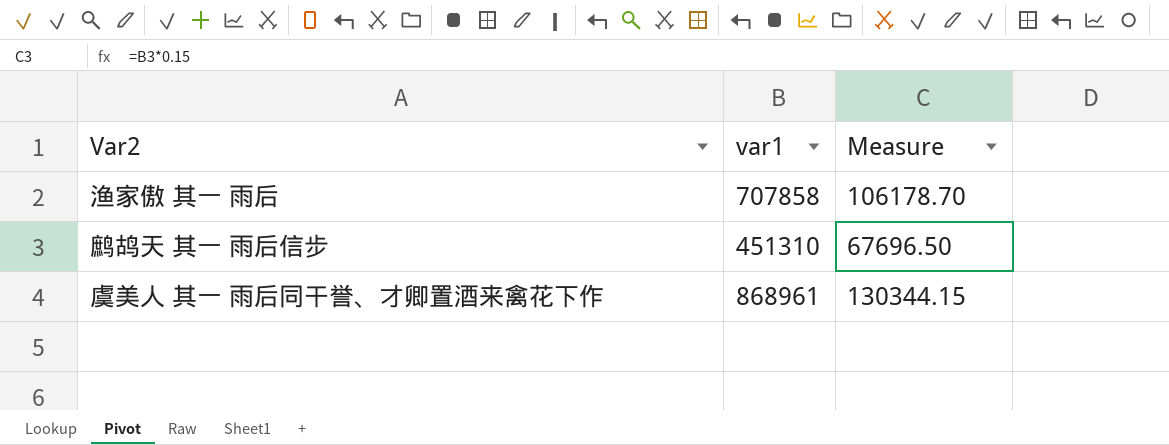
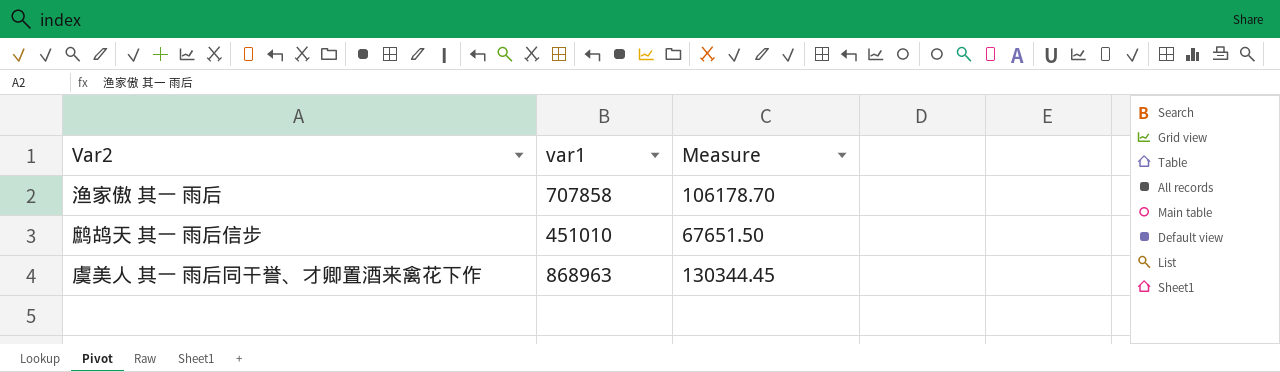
鹧鸪天 其一 雨后信步 | var1: 451310 -> 451010
鹧鸪天 其一 雨后信步 | Measure: 67696.50 -> 67651.50
虞美人 其一 雨后同干誉、才卿置酒来禽花下作 | var1: 868961 -> 868963
虞美人 其一 雨后同干誉、才卿置酒来禽花下作 | Measure: 130344.15 -> 130344.45

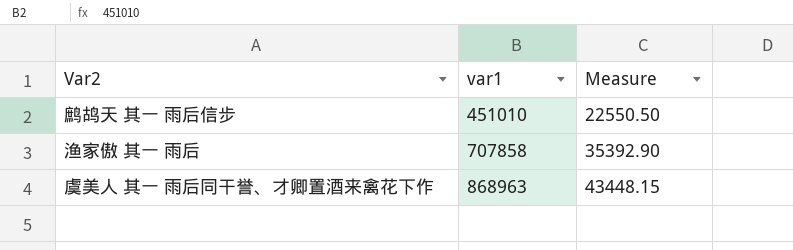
row order: none -> var1 ascending
column Measure | formula: [var1] * 0.15 -> [var1] * 0.05

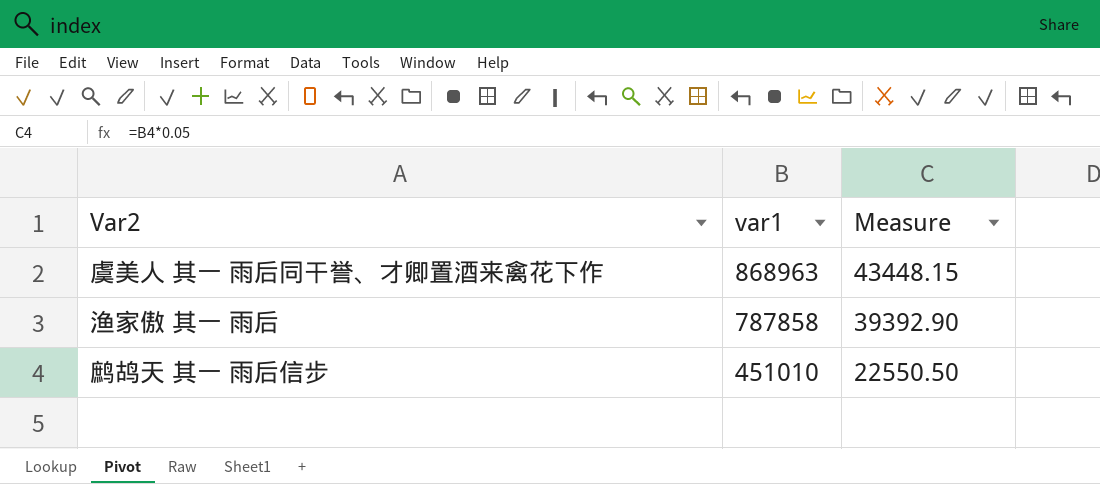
row order: var1 ascending -> var1 descending
渔家傲 其一 雨后 | var1: 707858 -> 787858
渔家傲 其一 雨后 | Measure: 35392.90 -> 39392.90

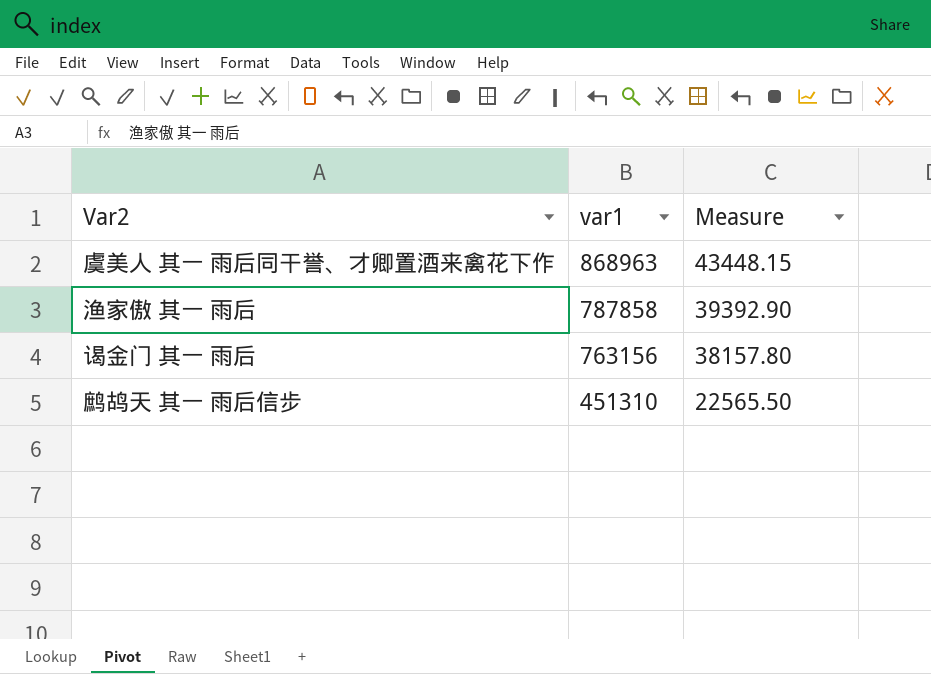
row 谒金门 其一 雨后: none -> 763156 | 38157.80
鹧鸪天 其一 雨后信步 | var1: 451010 -> 451310
鹧鸪天 其一 雨后信步 | Measure: 22550.50 -> 22565.50

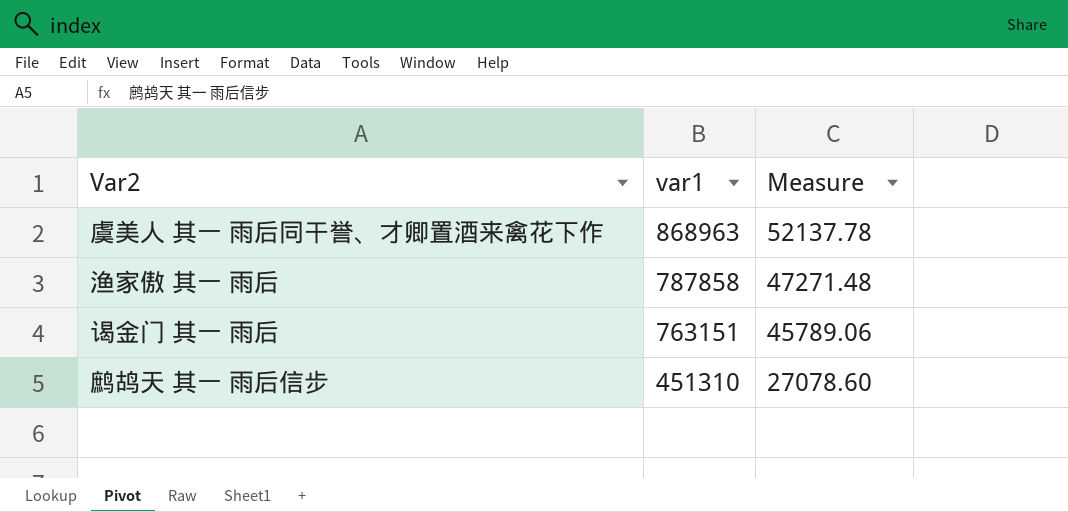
column Measure | formula: [var1] * 0.05 -> [var1] * 0.06
谒金门 其一 雨后 | var1: 763156 -> 763151

